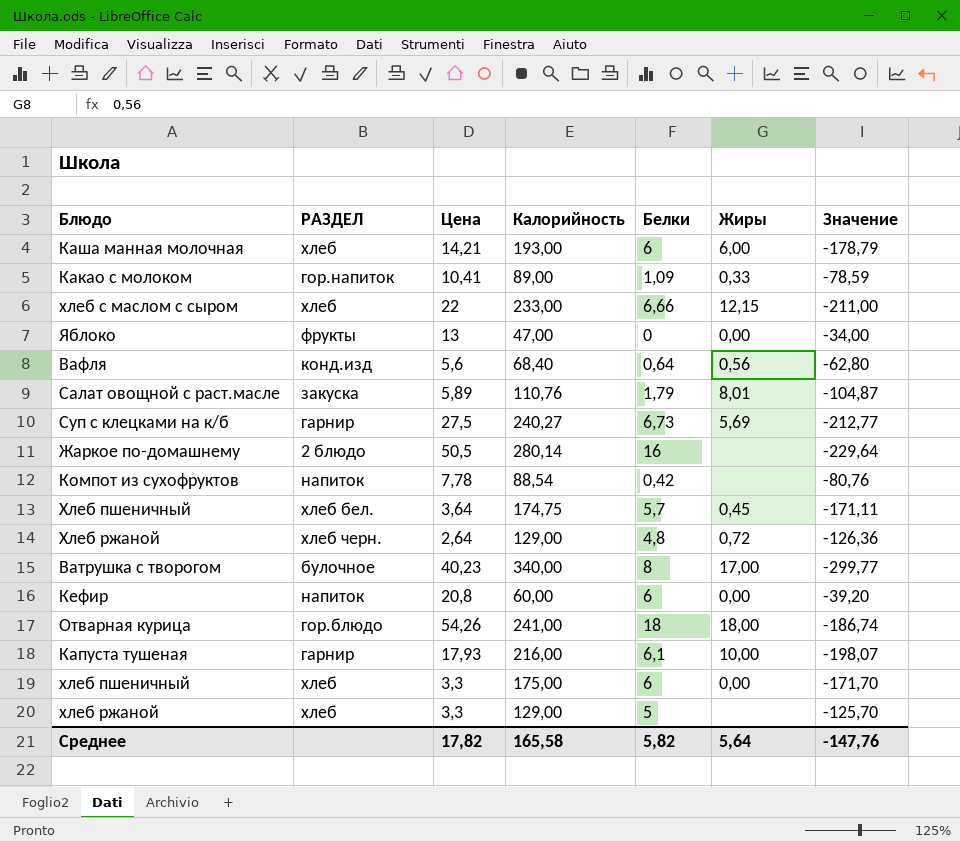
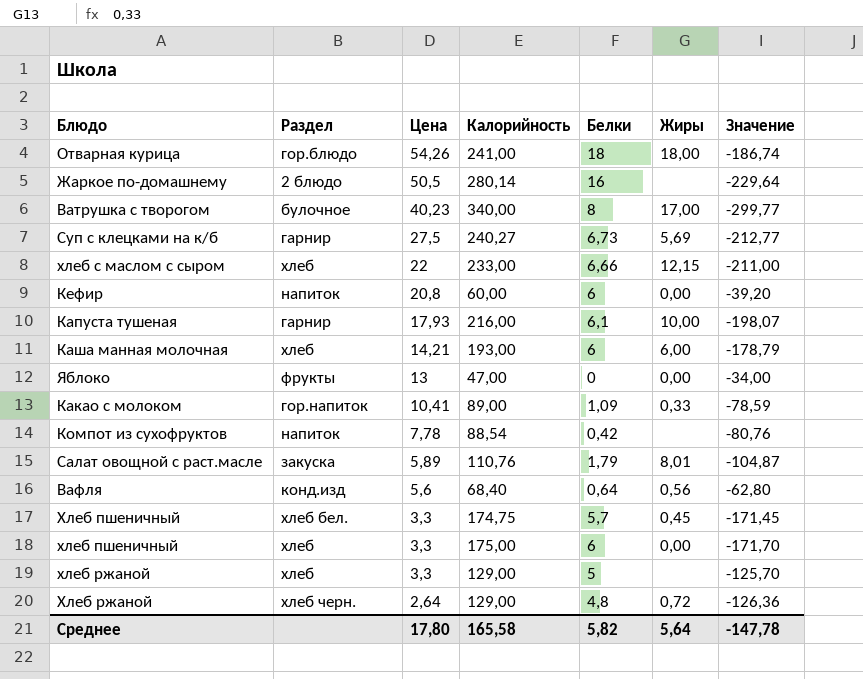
row order: none -> Цена descending
column name: РАЗДЕЛ -> Раздел
Хлеб пшеничный | Цена: 3,64 -> 3,3
Хлеб пшеничный | Значение: -171,11 -> -171,45
Среднее | Цена: 17,82 -> 17,80
Среднее | Значение: -147,76 -> -147,78

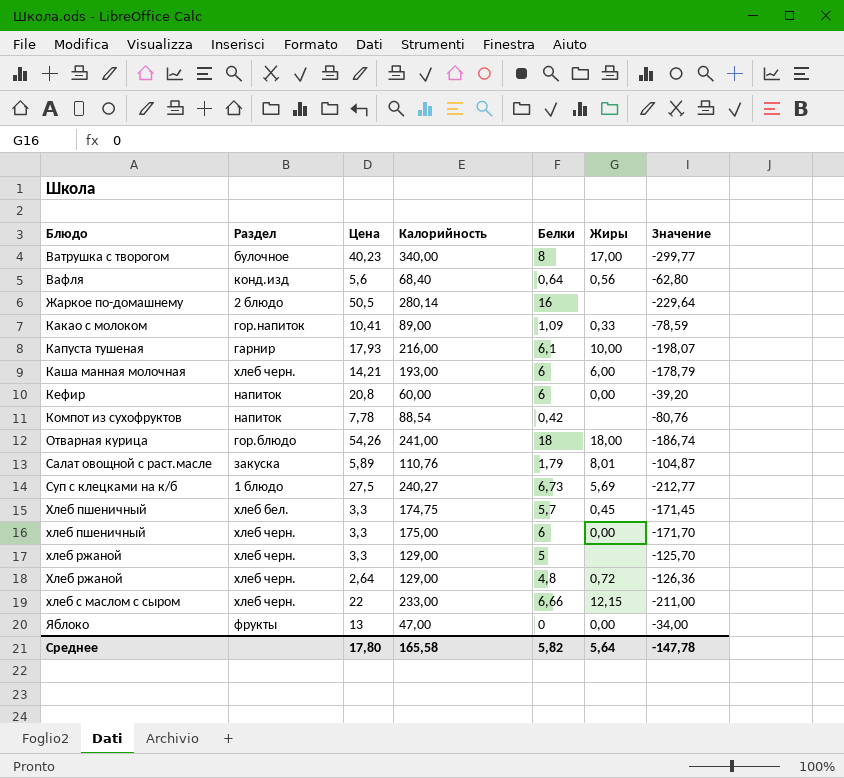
row order: Цена descending -> Блюдо ascending
Каша манная молочная | Раздел: хлеб -> хлеб черн.
Суп с клецками на к/б | Раздел: гарнир -> 1 блюдо
хлеб пшеничный | Раздел: хлеб -> хлеб черн.
хлеб ржаной | Раздел: хлеб -> хлеб черн.
хлеб с маслом с сыром | Раздел: хлеб -> хлеб черн.

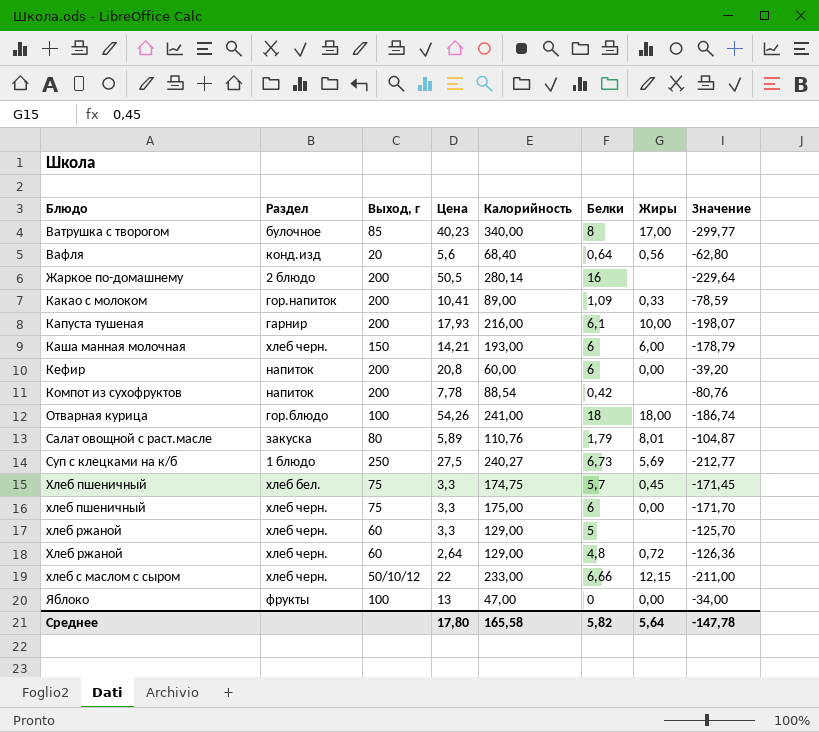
column Выход, г | position: none -> 3

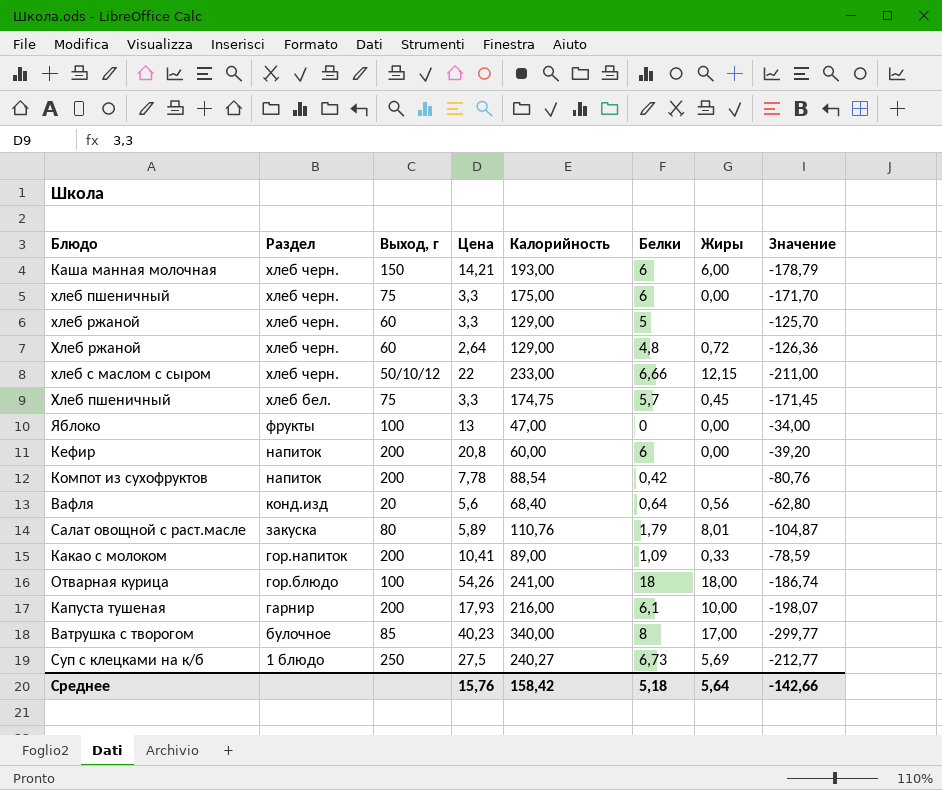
row order: Блюдо ascending -> Раздел descending
row Жаркое по-домашнему: 2 блюдо | 200 | 50,5 | 280,14 | 16 | none | -229,64 -> none
Среднее | Цена: 17,80 -> 15,76
Среднее | Калорийность: 165,58 -> 158,42
Среднее | Белки: 5,82 -> 5,18
Среднее | Значение: -147,78 -> -142,66

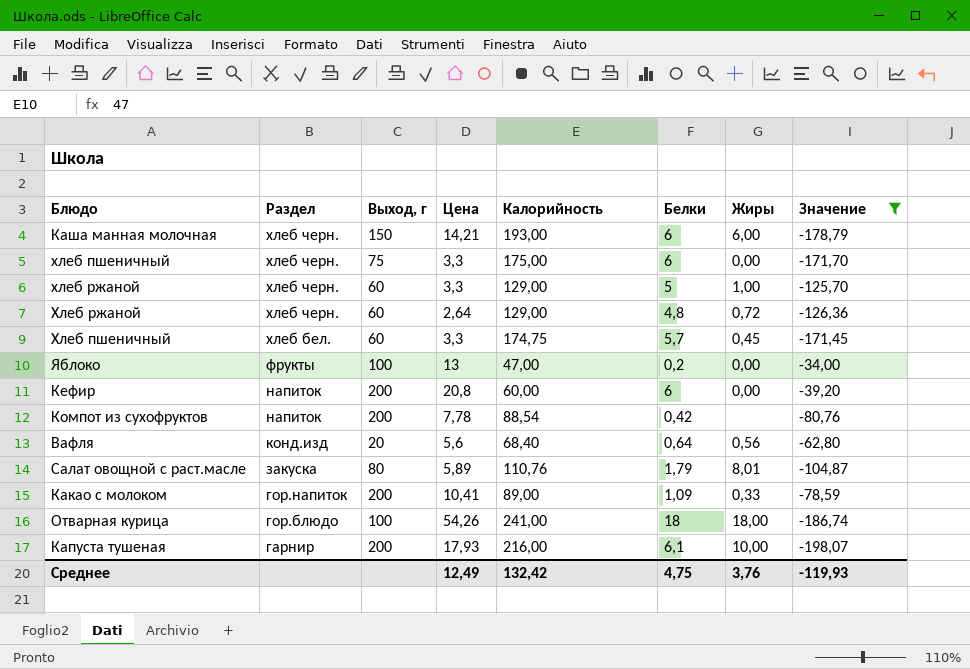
filter: none -> Значение >= -198,07
хлеб ржаной | Жиры: none -> 1,00
Хлеб пшеничный | Выход, г: 75 -> 60
Яблоко | Белки: 0 -> 0,2
Среднее | Цена: 15,76 -> 12,49
Среднее | Калорийность: 158,42 -> 132,42
Среднее | Белки: 5,18 -> 4,75
Среднее | Жиры: 5,64 -> 3,76
Среднее | Значение: -142,66 -> -119,93

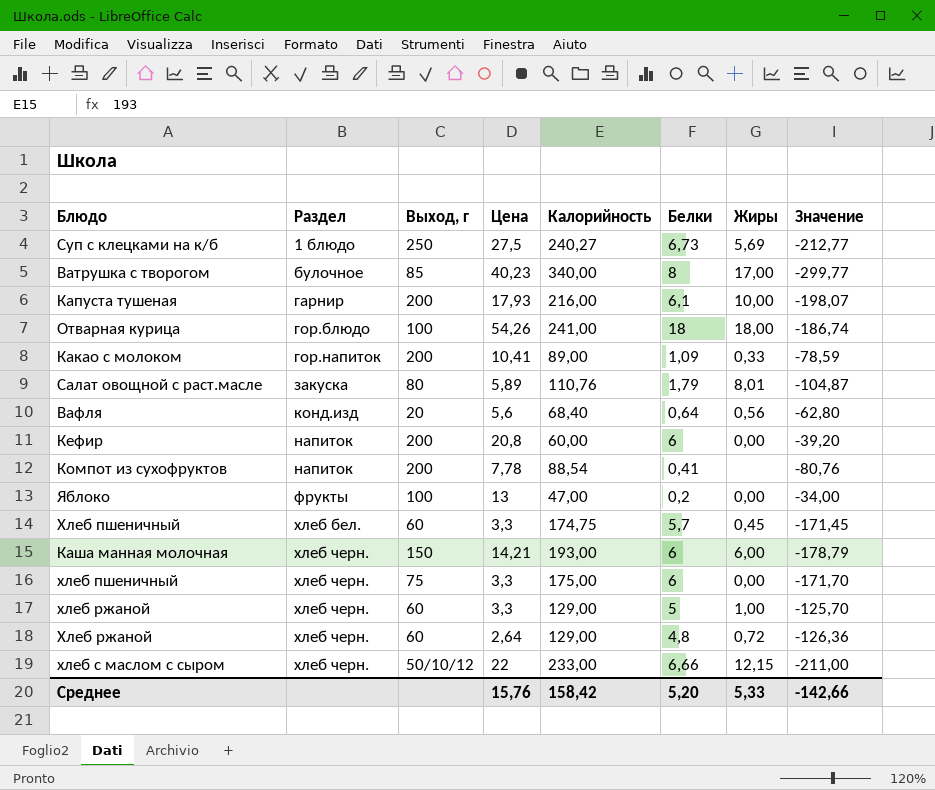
filter: Значение >= -198,07 -> none
row order: Раздел descending -> Раздел ascending
Компот из сухофруктов | Белки: 0,42 -> 0,41
Среднее | Цена: 12,49 -> 15,76
Среднее | Калорийность: 132,42 -> 158,42
Среднее | Белки: 4,75 -> 5,20
Среднее | Жиры: 3,76 -> 5,33
Среднее | Значение: -119,93 -> -142,66

